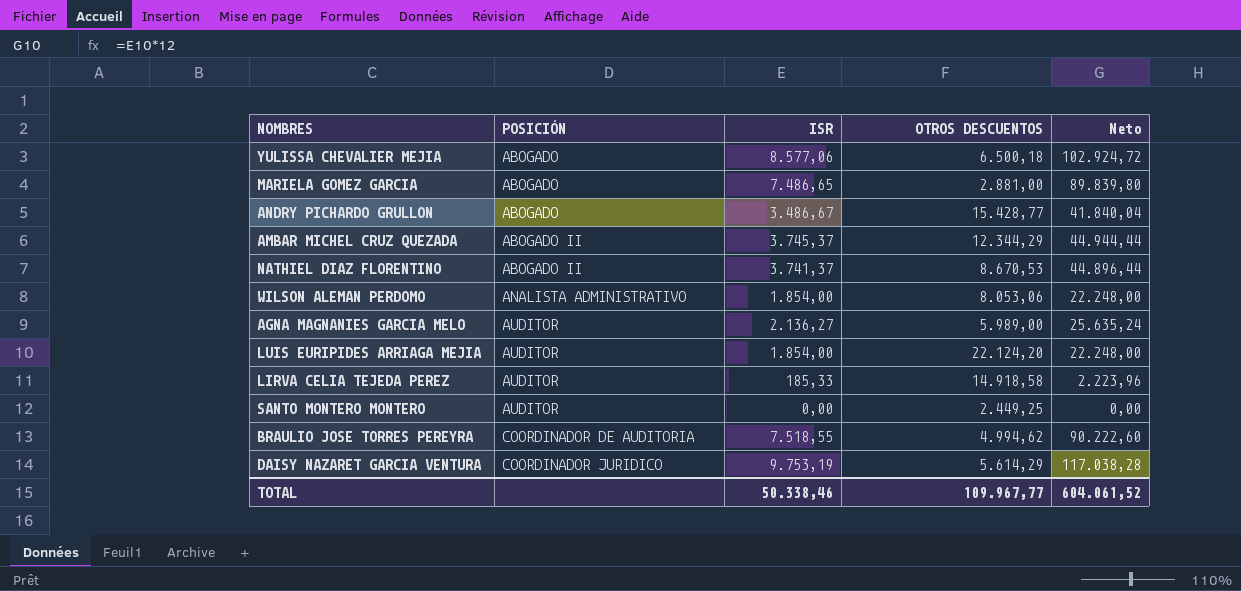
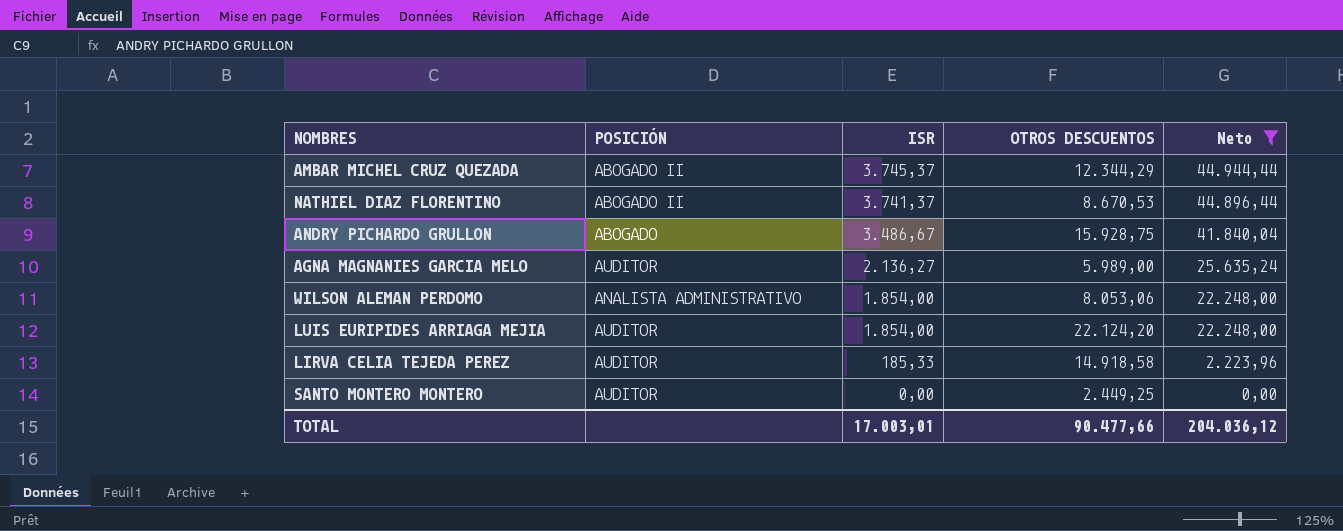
filter: none -> Neto <= 44.944,44
row order: POSICIÓN ascending -> ISR descending
ANDRY PICHARDO GRULLON | OTROS DESCUENTOS: 15.428,77 -> 15.928,75
TOTAL | ISR: 50.338,46 -> 17.003,01
TOTAL | OTROS DESCUENTOS: 109.967,77 -> 90.477,66
TOTAL | Neto: 604.061,52 -> 204.036,12

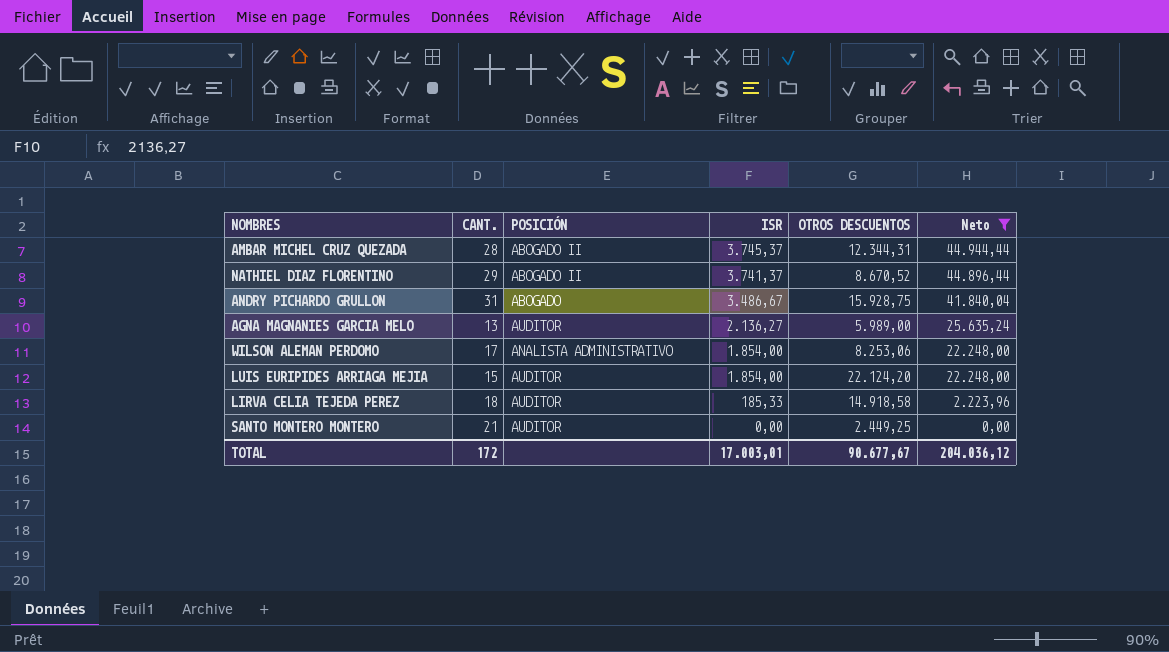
column CANT. | position: none -> 2
AMBAR MICHEL CRUZ QUEZADA | OTROS DESCUENTOS: 12.344,29 -> 12.344,31
NATHIEL DIAZ FLORENTINO | OTROS DESCUENTOS: 8.670,53 -> 8.670,52
WILSON ALEMAN PERDOMO | OTROS DESCUENTOS: 8.053,06 -> 8.253,06
TOTAL | OTROS DESCUENTOS: 90.477,66 -> 90.677,67

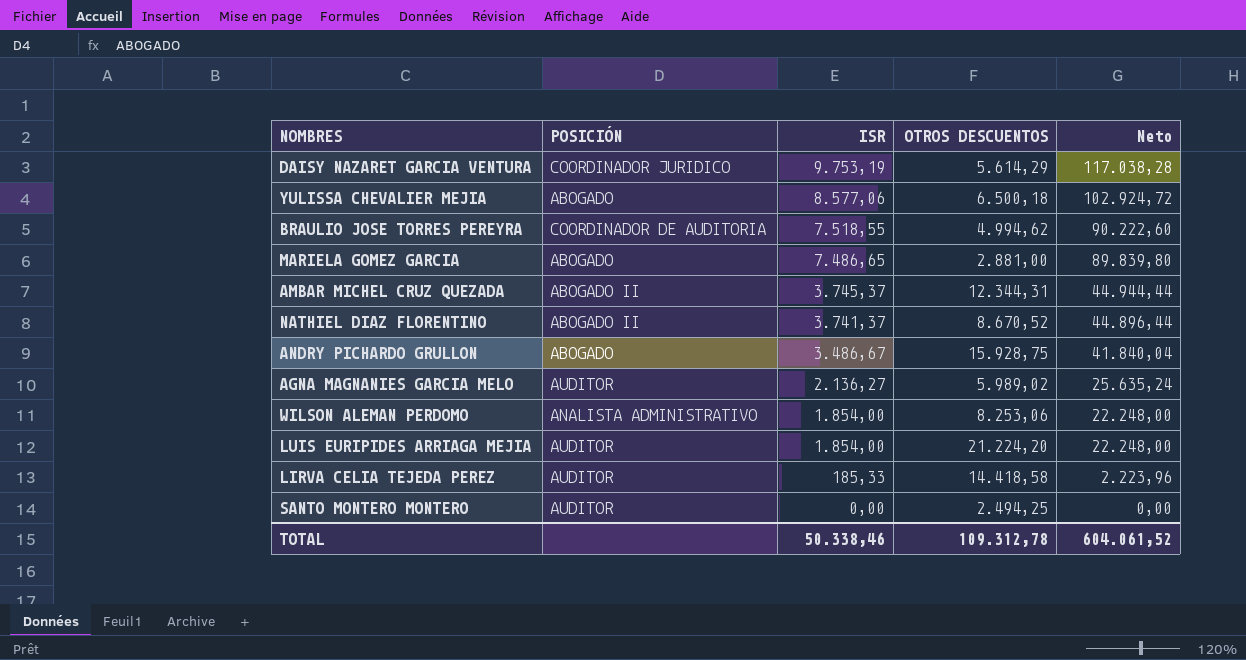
filter: Neto <= 44.944,44 -> none
column CANT. | position: 2 -> none
AGNA MAGNANIES GARCIA MELO | OTROS DESCUENTOS: 5.989,00 -> 5.989,02
LUIS EURIPIDES ARRIAGA MEJIA | OTROS DESCUENTOS: 22.124,20 -> 21.224,20
LIRVA CELIA TEJEDA PEREZ | OTROS DESCUENTOS: 14.918,58 -> 14.418,58
SANTO MONTERO MONTERO | OTROS DESCUENTOS: 2.449,25 -> 2.494,25
TOTAL | ISR: 17.003,01 -> 50.338,46
TOTAL | OTROS DESCUENTOS: 90.677,67 -> 109.312,78
TOTAL | Neto: 204.036,12 -> 604.061,52

